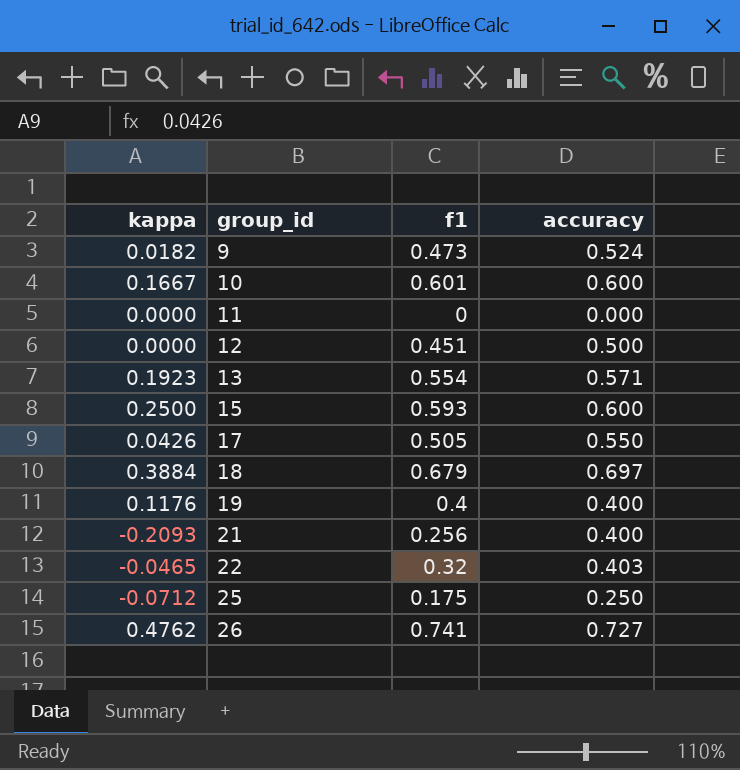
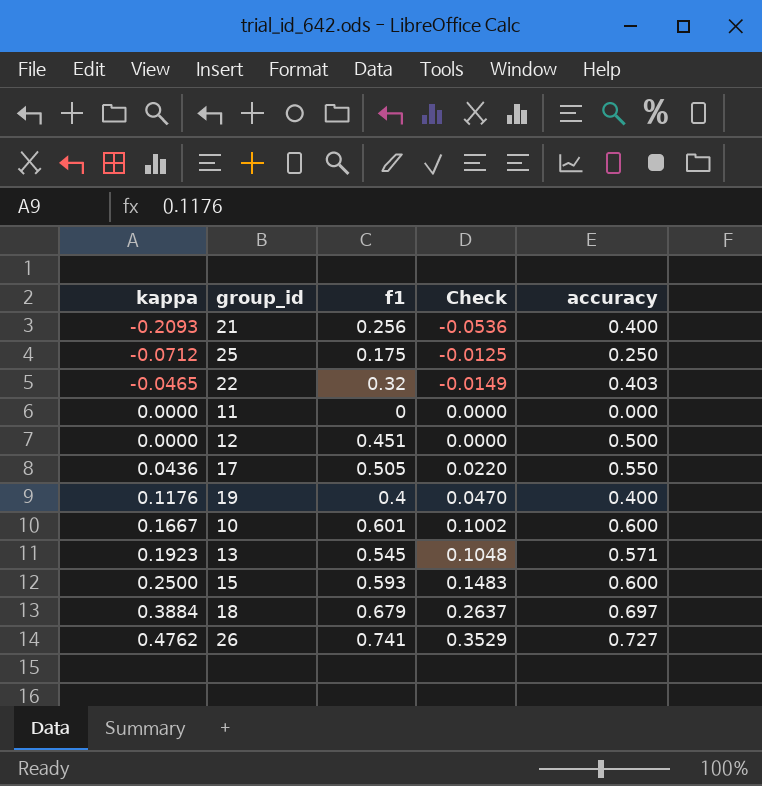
row order: group_id ascending -> kappa ascending
column Check | formula: none -> [kappa] * [f1]
row 9: 0.0182 | 0.473 | 0.524 -> none
17 | kappa: 0.0426 -> 0.0436
13 | f1: 0.554 -> 0.545

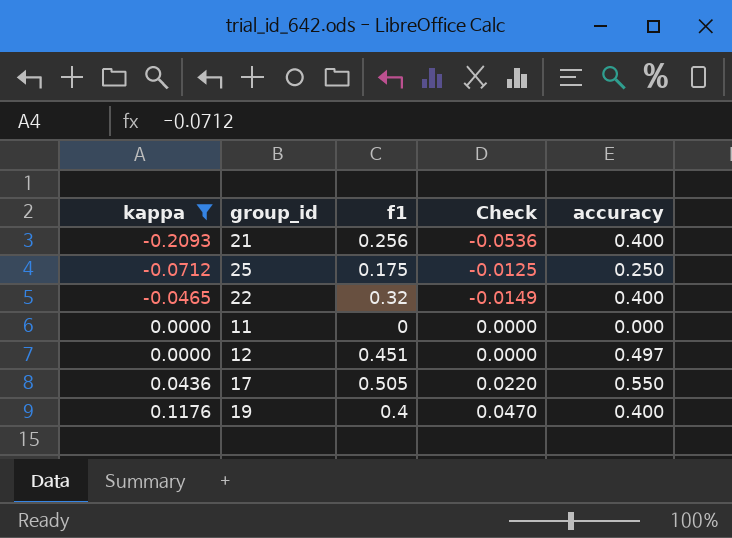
filter: none -> kappa <= 0.1176
22 | accuracy: 0.403 -> 0.400
12 | accuracy: 0.500 -> 0.497

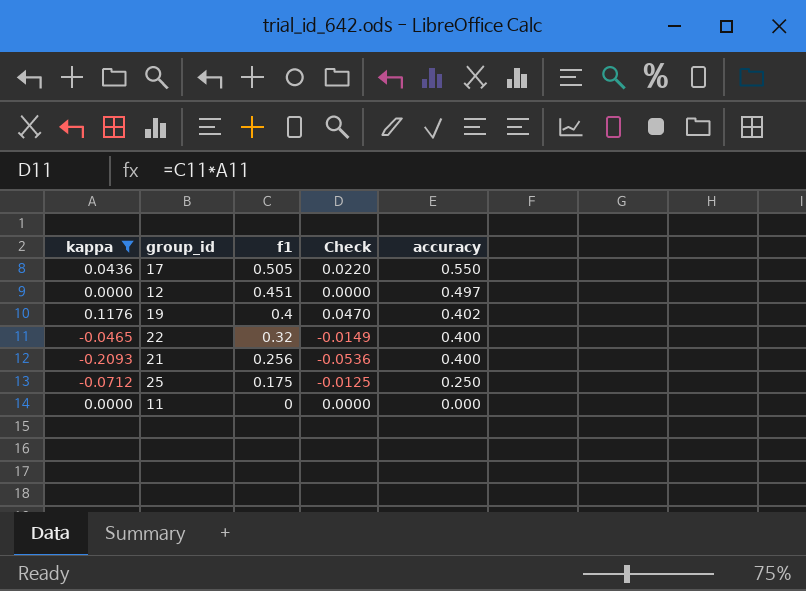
row order: kappa ascending -> f1 descending
19 | accuracy: 0.400 -> 0.402

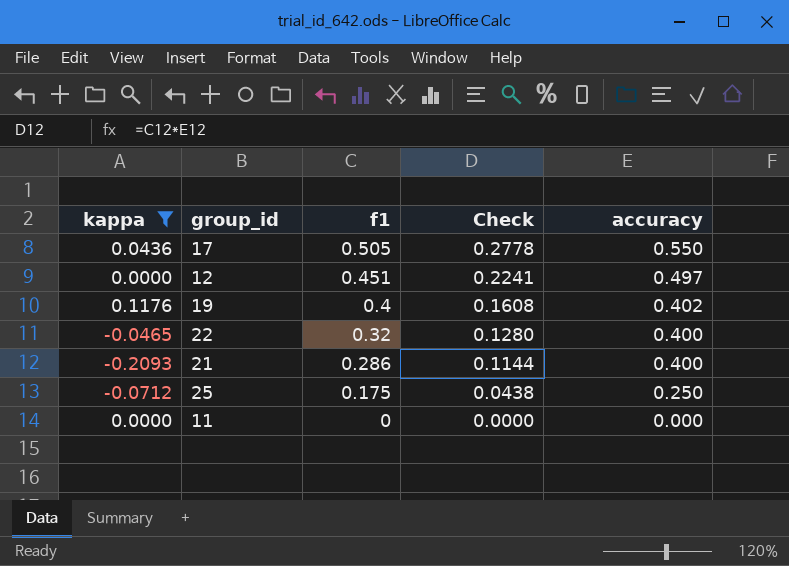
column Check | formula: [kappa] * [f1] -> [f1] * [accuracy]
21 | f1: 0.256 -> 0.286

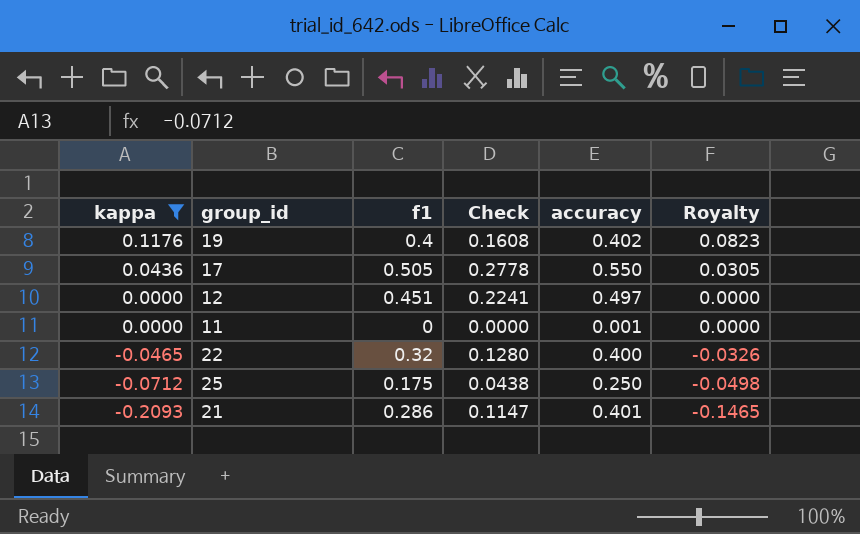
row order: f1 descending -> kappa descending
column Royalty | formula: none -> [kappa] * 0.7
11 | accuracy: 0.000 -> 0.001
21 | Check: 0.1144 -> 0.1147
21 | accuracy: 0.400 -> 0.401

